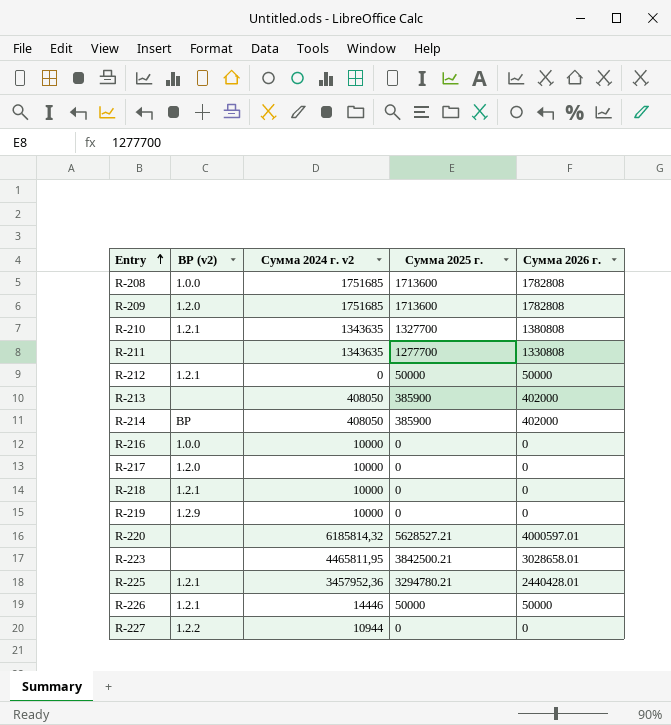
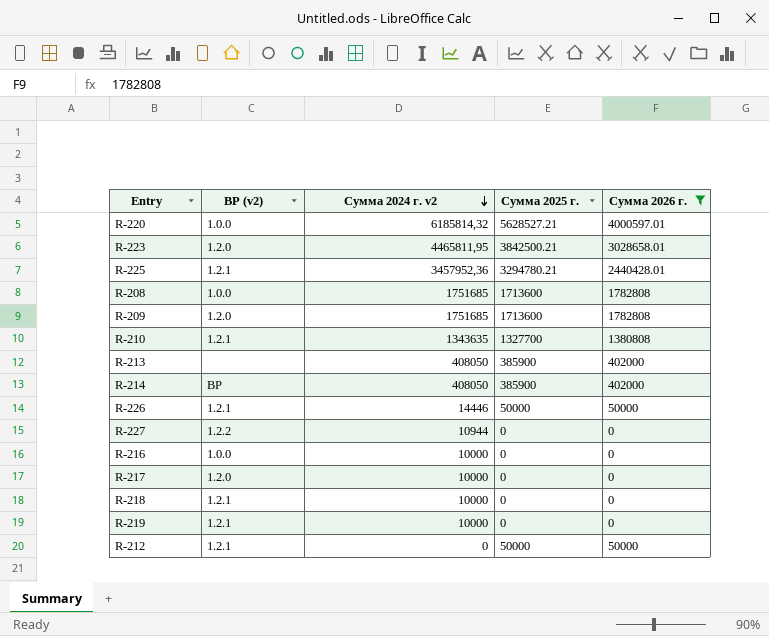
filter: none -> Сумма 2026 г. != 1330808
row order: Entry ascending -> Сумма 2024 г. v2 descending
R-220 | ВР (v2): none -> 1.0.0
R-223 | ВР (v2): none -> 1.2.0
R-219 | ВР (v2): 1.2.9 -> 1.2.1

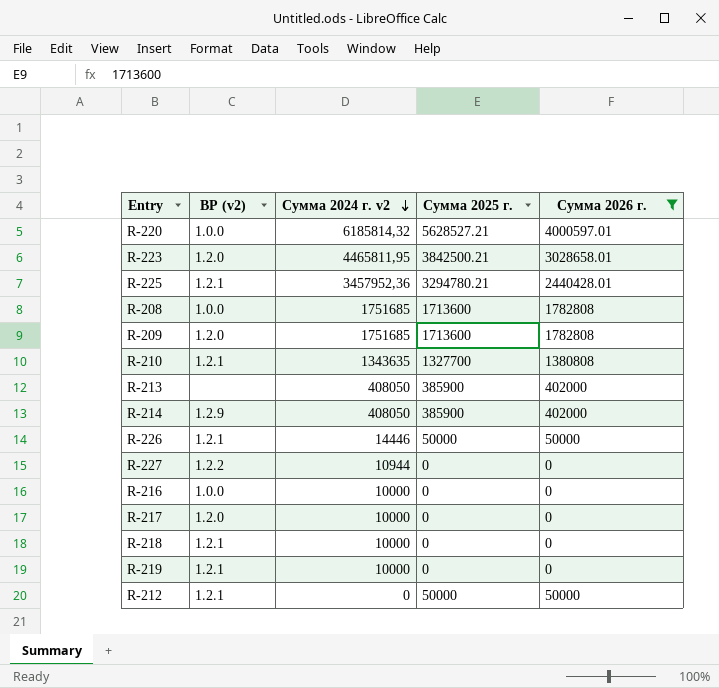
R-214 | ВР (v2): ВР -> 1.2.9

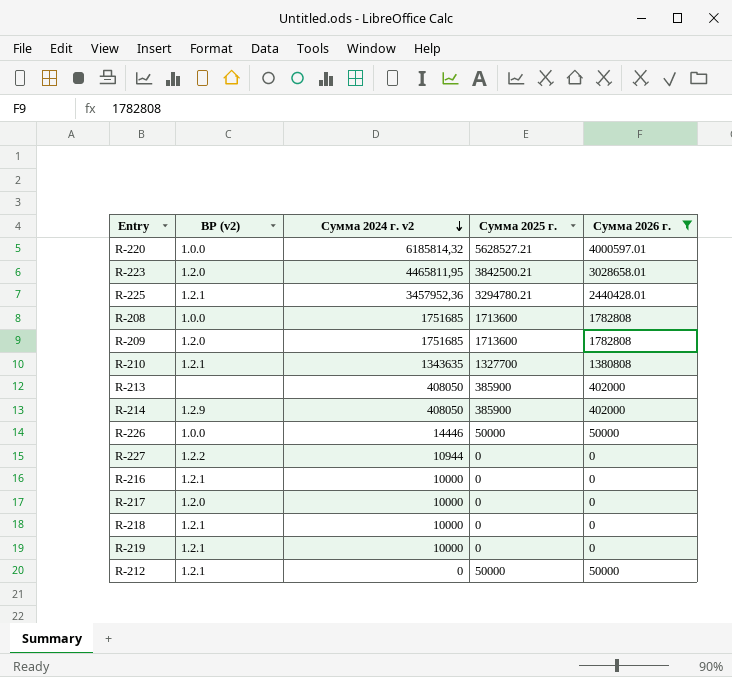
R-226 | ВР (v2): 1.2.1 -> 1.0.0
R-216 | ВР (v2): 1.0.0 -> 1.2.1

